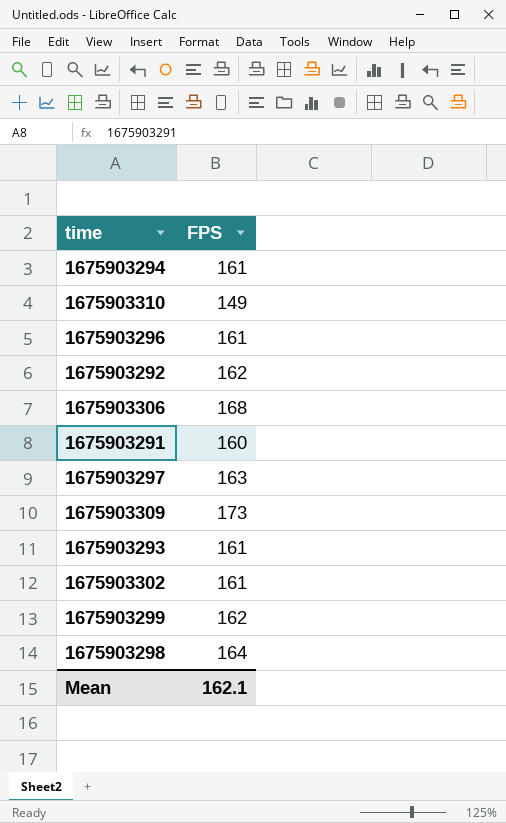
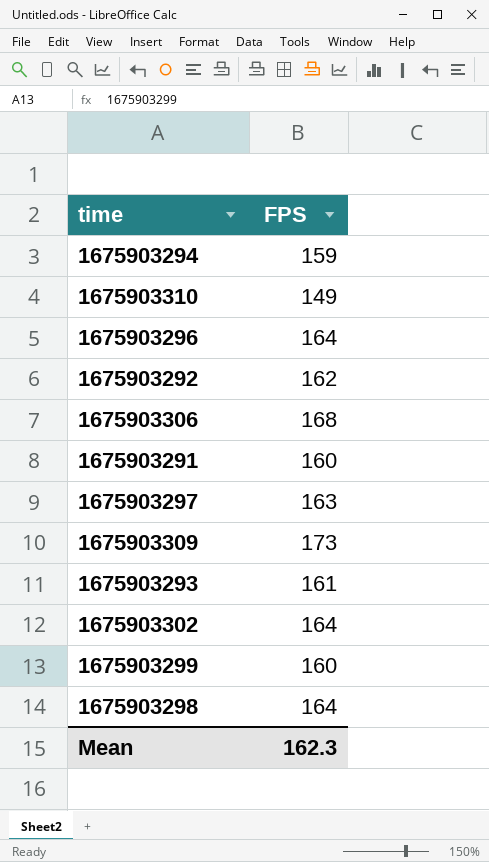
1675903294 | FPS: 161 -> 159
1675903296 | FPS: 161 -> 164
1675903302 | FPS: 161 -> 164
1675903299 | FPS: 162 -> 160
Mean | FPS: 162.1 -> 162.3

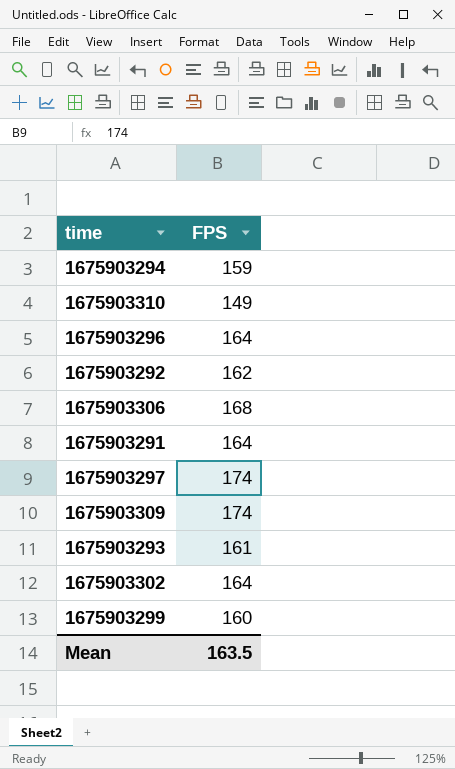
row 1675903298: 164 -> none
1675903291 | FPS: 160 -> 164
1675903297 | FPS: 163 -> 174
1675903309 | FPS: 173 -> 174
Mean | FPS: 162.3 -> 163.5

